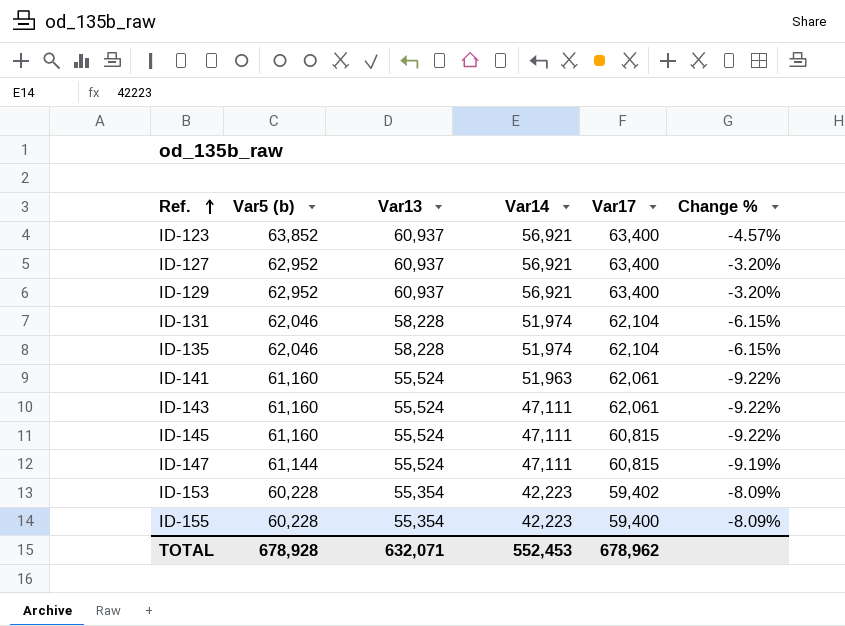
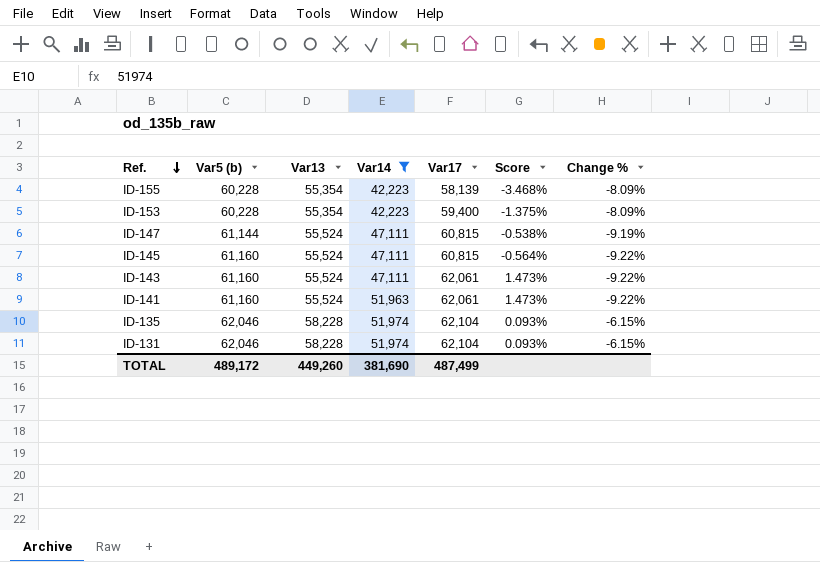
filter: none -> Var14 != 56,921
row order: Ref. ascending -> Ref. descending
column Score | formula: none -> ([Var17] - [Var5 (b)]) / [Var5 (b)]
ID-155 | Var17: 59,400 -> 58,139
ID-153 | Var17: 59,402 -> 59,400
TOTAL | Var5 (b): 678,928 -> 489,172
TOTAL | Var13: 632,071 -> 449,260
TOTAL | Var14: 552,453 -> 381,690
TOTAL | Var17: 678,962 -> 487,499

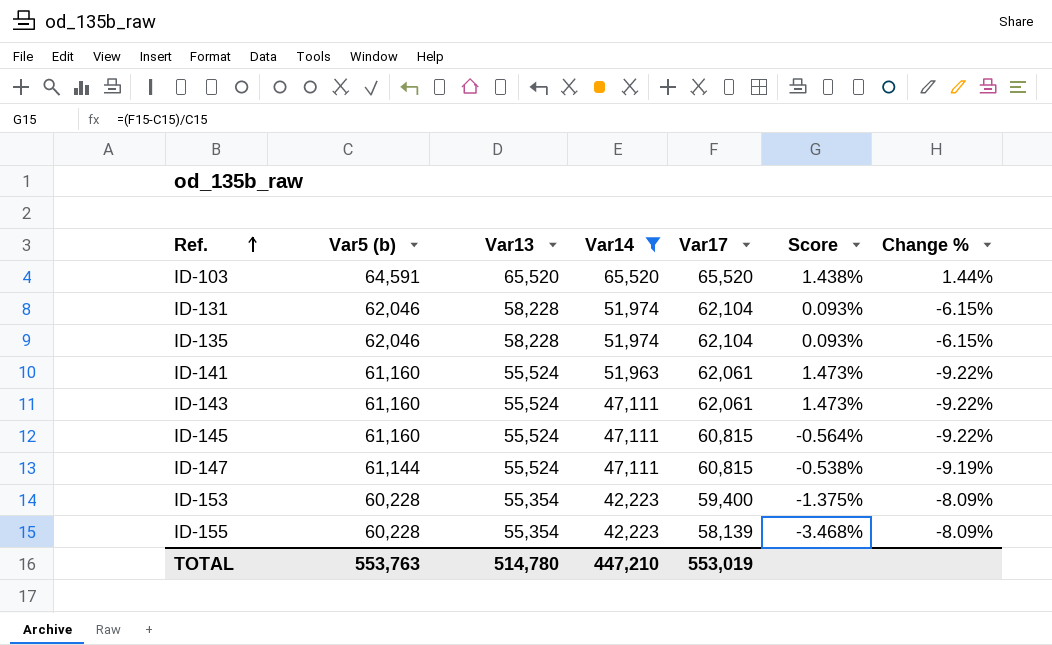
row order: Ref. descending -> Ref. ascending
row ID-103: none -> 64,591 | 65,520 | 65,520 | 65,520 | 1.438% | 1.44%
TOTAL | Var5 (b): 489,172 -> 553,763
TOTAL | Var13: 449,260 -> 514,780
TOTAL | Var14: 381,690 -> 447,210
TOTAL | Var17: 487,499 -> 553,019

